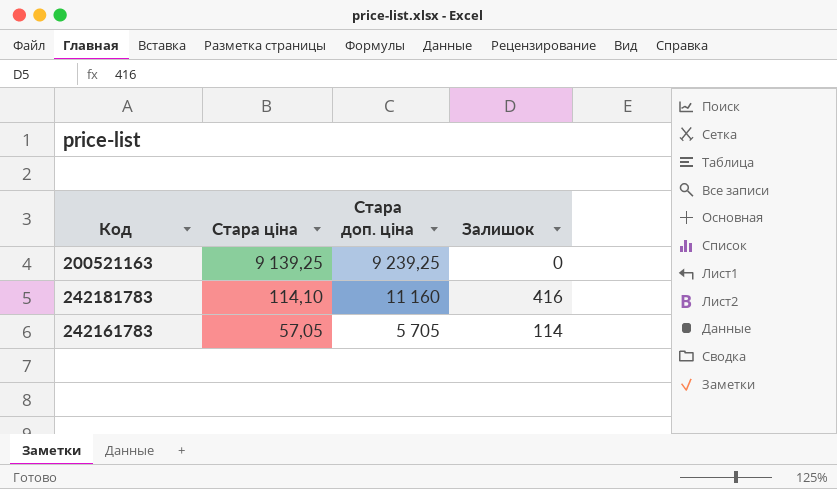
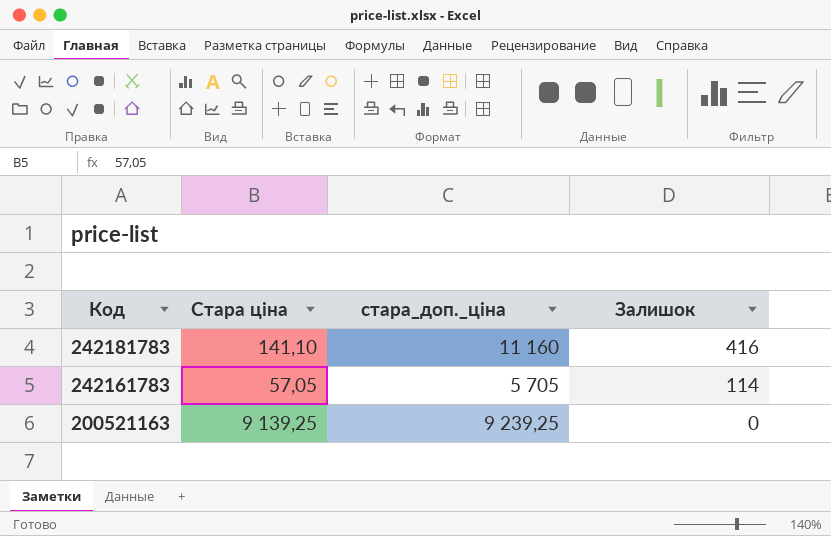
row order: Стара ціна descending -> Код descending
column name: Стара доп. ціна -> стара_доп._ціна
242181783 | Стара ціна: 114,10 -> 141,10

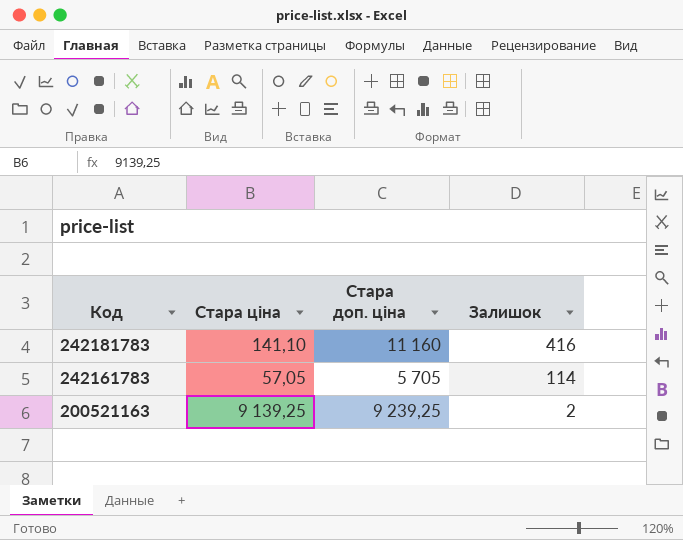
column name: стара_доп._ціна -> Стара доп. ціна
200521163 | Залишок: 0 -> 2

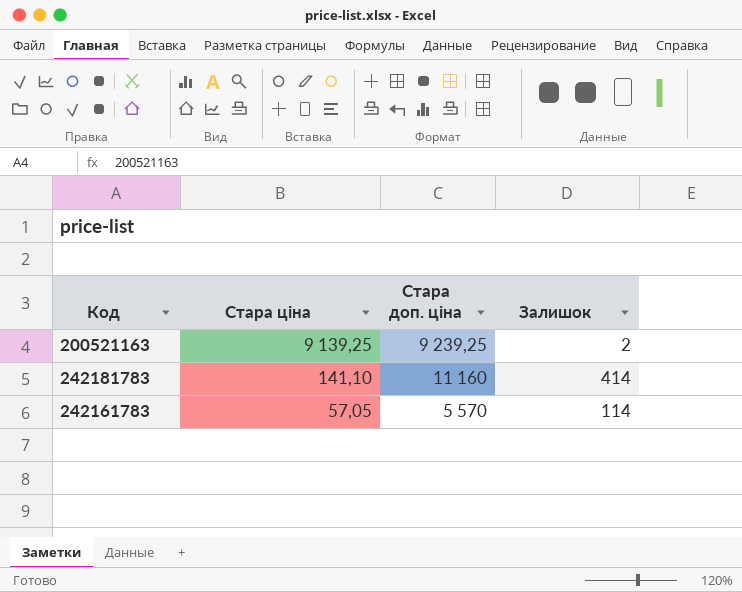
row order: Код descending -> Стара ціна descending
242181783 | Залишок: 416 -> 414
242161783 | Стара доп. ціна: 5 705 -> 5 570

